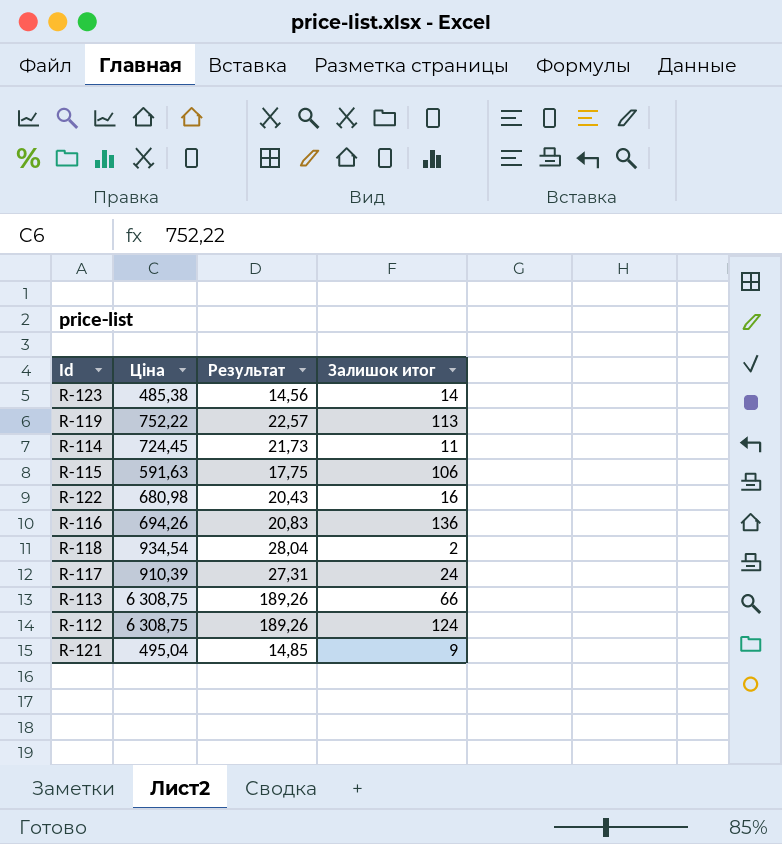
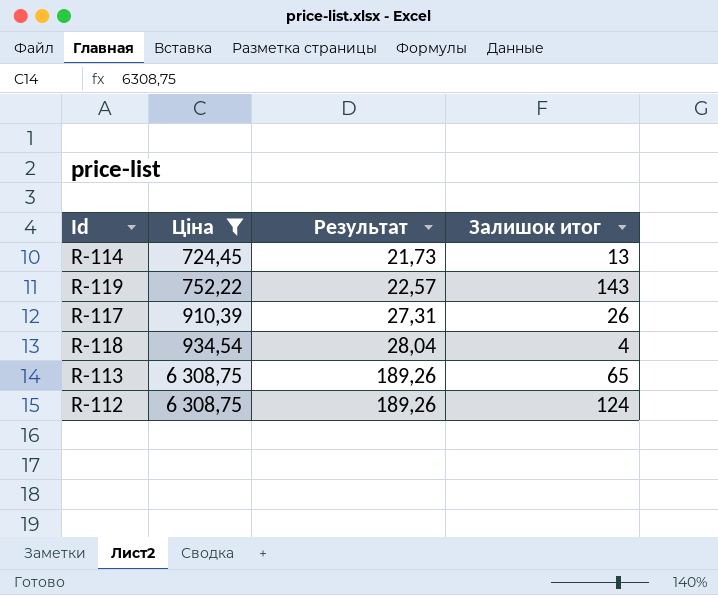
filter: none -> Ціна >= 724,45
row order: none -> Ціна ascending
R-114 | Залишок итог: 11 -> 13
R-119 | Залишок итог: 113 -> 143
R-117 | Залишок итог: 24 -> 26
R-118 | Залишок итог: 2 -> 4
R-113 | Залишок итог: 66 -> 65

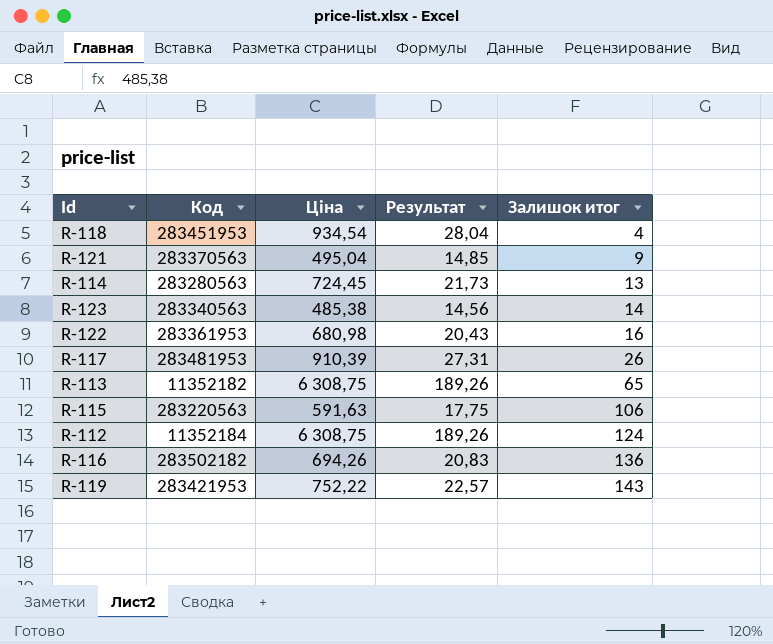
filter: Ціна >= 724,45 -> none
row order: Ціна ascending -> Залишок итог ascending
column Код | position: none -> 2

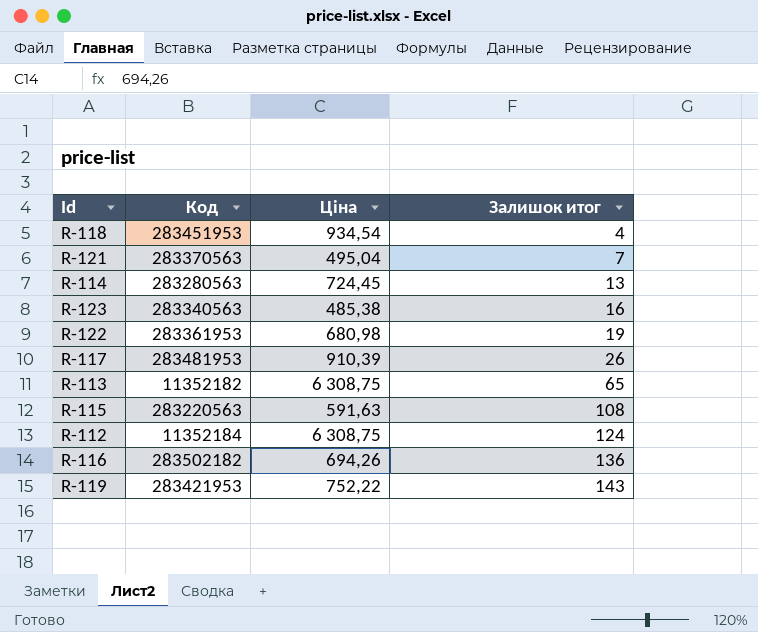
column Результат | formula: [Ціна] * 0,03 -> none
R-121 | Залишок итог: 9 -> 7
R-123 | Залишок итог: 14 -> 16
R-122 | Залишок итог: 16 -> 19
R-115 | Залишок итог: 106 -> 108

